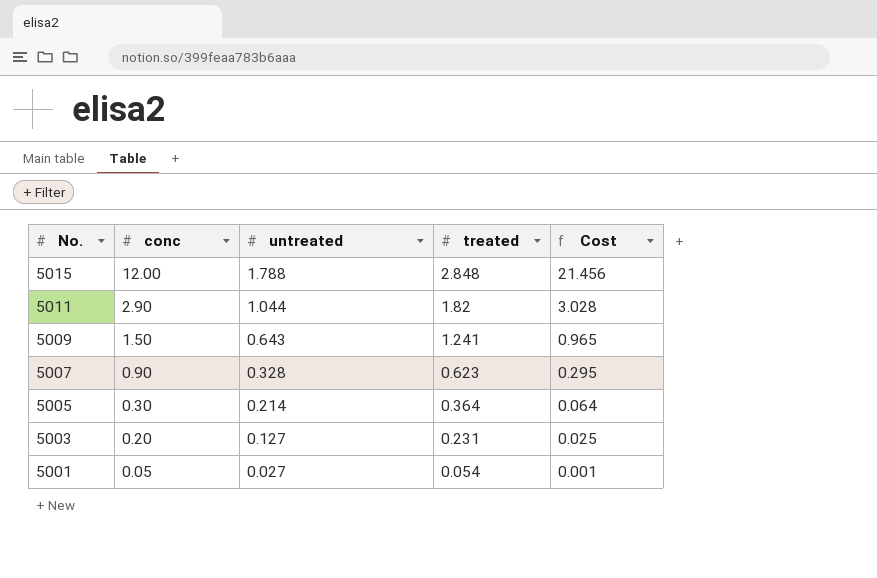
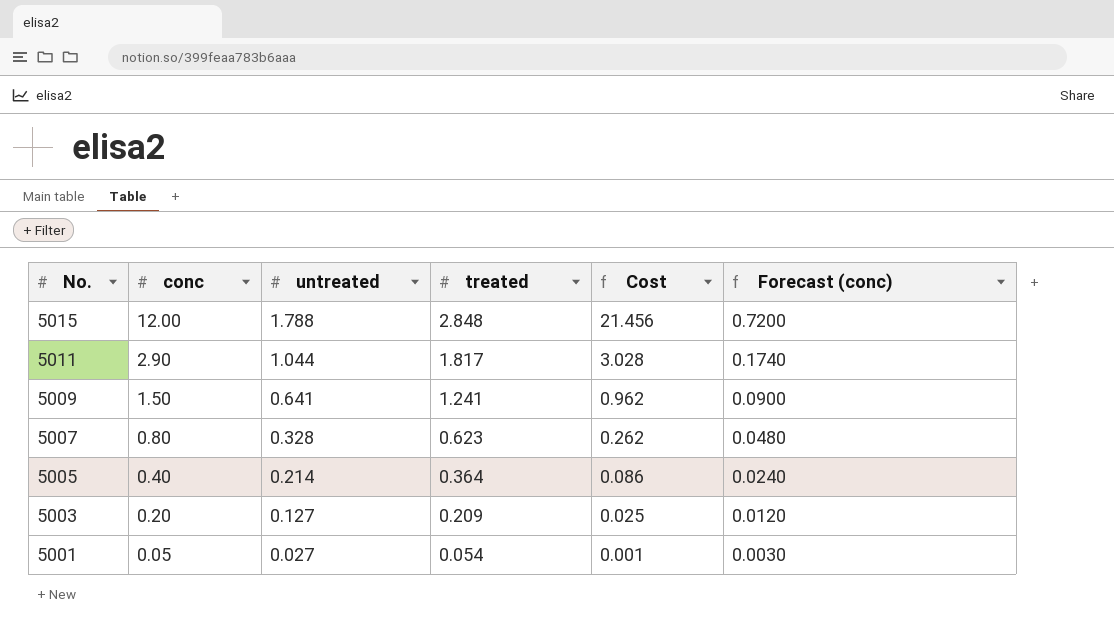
column Forecast (conc) | formula: none -> [conc] * 0.06
5011 | treated: 1.82 -> 1.817
5009 | untreated: 0.643 -> 0.641
5009 | Cost: 0.965 -> 0.962
5007 | conc: 0.90 -> 0.80
5007 | Cost: 0.295 -> 0.262
5005 | conc: 0.30 -> 0.40
5005 | Cost: 0.064 -> 0.086
5003 | treated: 0.231 -> 0.209

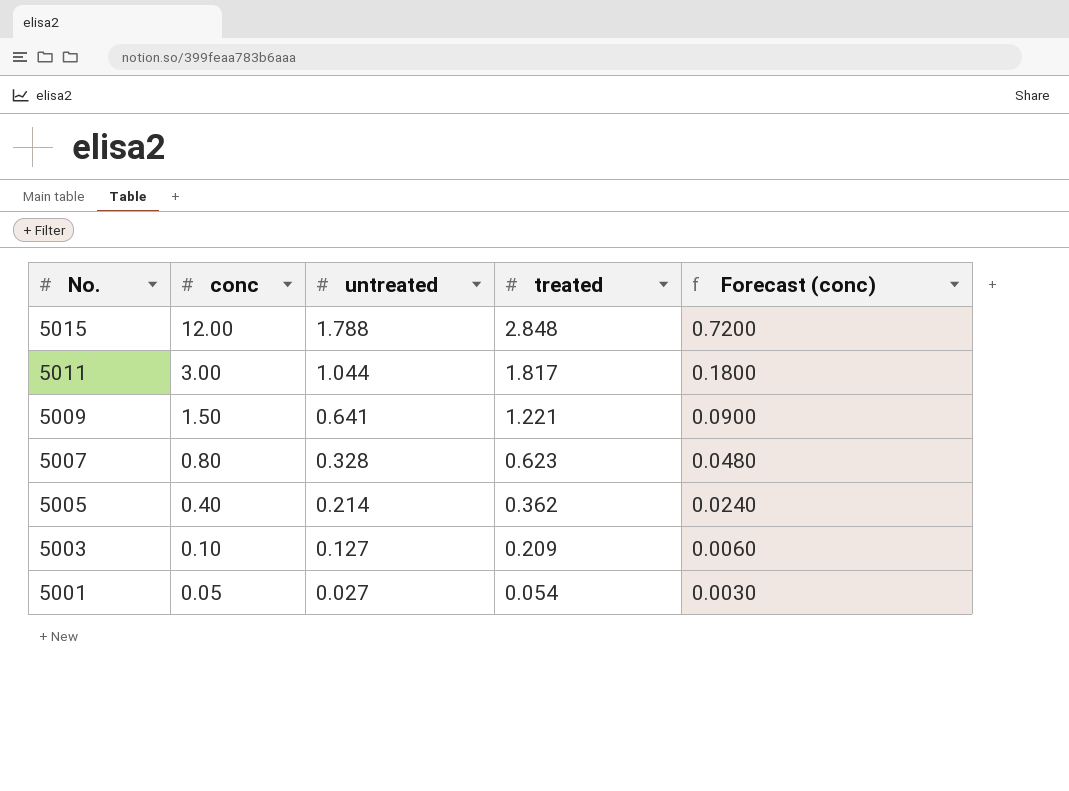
column Cost | formula: [conc] * [untreated] -> none
5011 | conc: 2.90 -> 3.00
5011 | Forecast (conc): 0.1740 -> 0.1800
5009 | treated: 1.241 -> 1.221
5005 | treated: 0.364 -> 0.362
5003 | conc: 0.20 -> 0.10
5003 | Forecast (conc): 0.0120 -> 0.0060

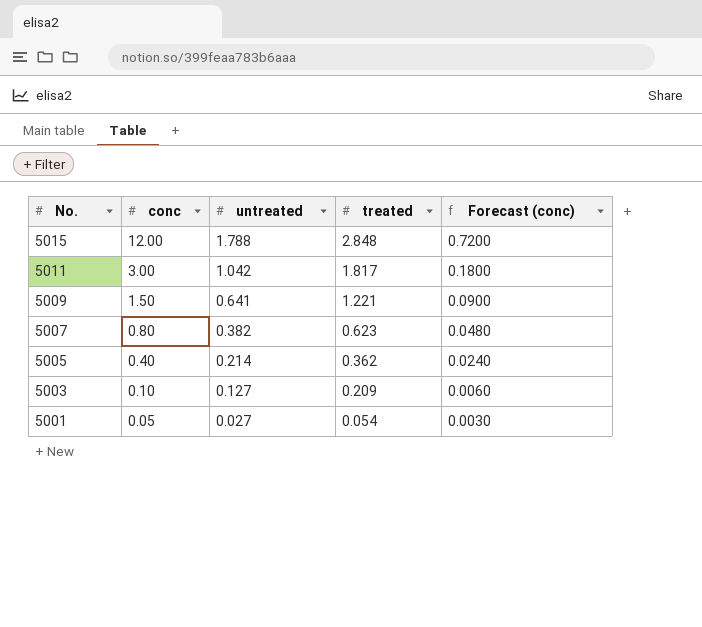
5011 | untreated: 1.044 -> 1.042
5007 | untreated: 0.328 -> 0.382

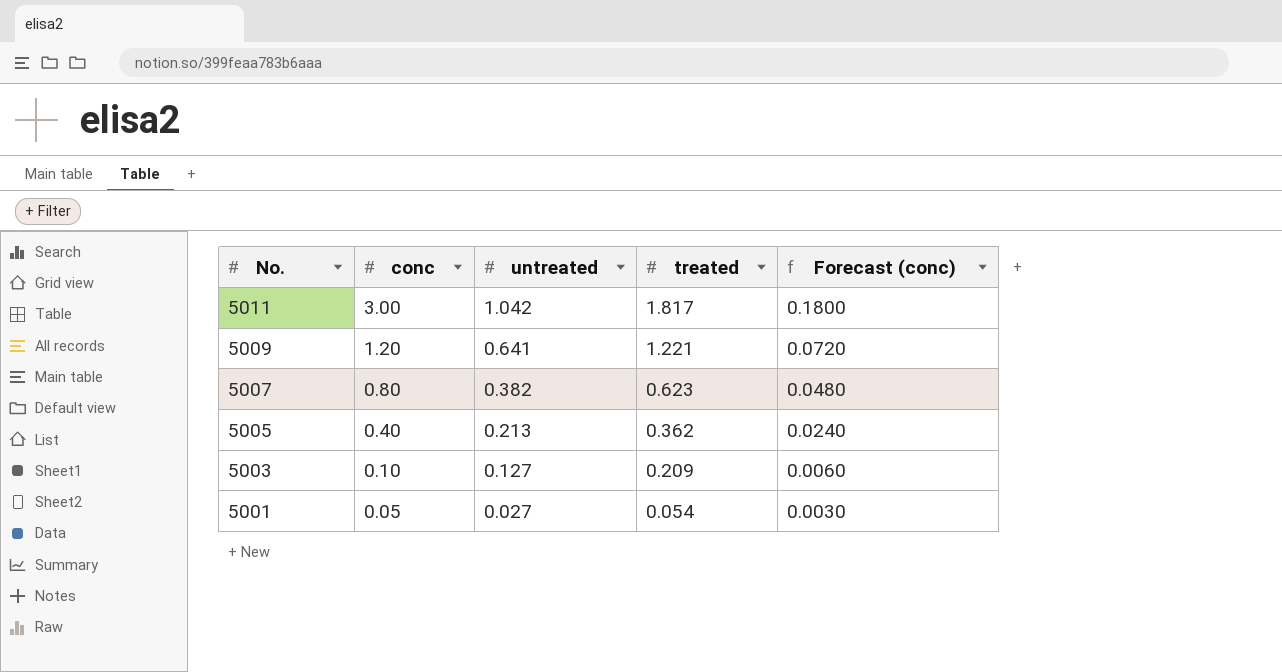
row 5015: 12.00 | 1.788 | 2.848 | 0.7200 -> none
5009 | conc: 1.50 -> 1.20
5009 | Forecast (conc): 0.0900 -> 0.0720
5005 | untreated: 0.214 -> 0.213

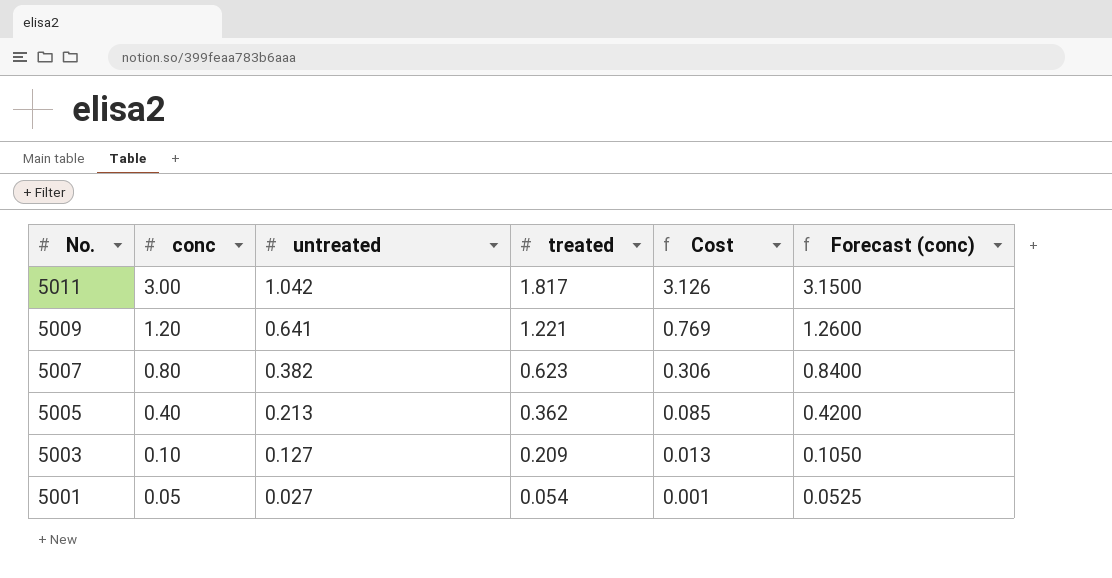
column Cost | formula: none -> [conc] * [untreated]
column Forecast (conc) | formula: [conc] * 0.06 -> [conc] * 1.05

